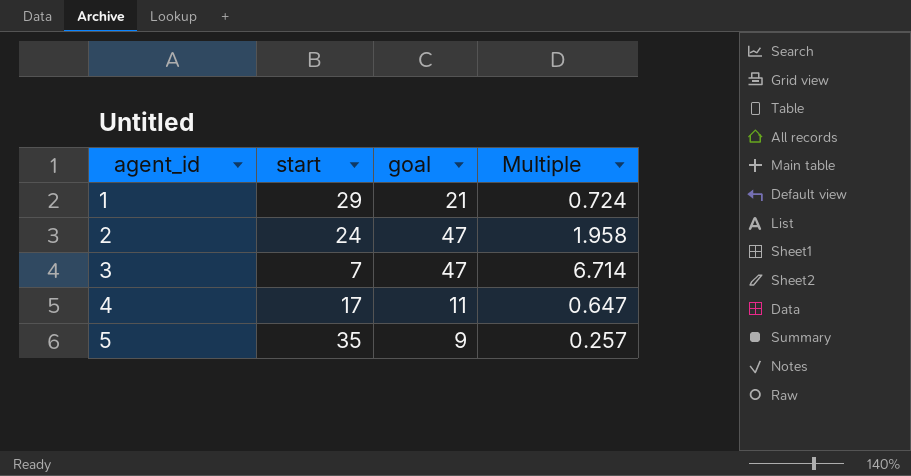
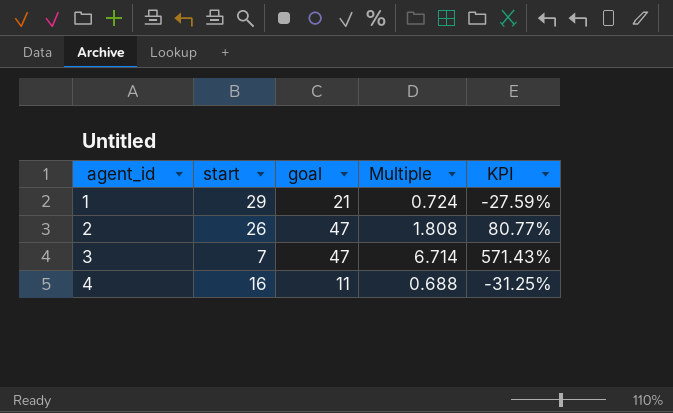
column KPI | formula: none -> ([goal] - [start]) / [start]
row 5: 35 | 9 | 0.257 -> none
2 | start: 24 -> 26
2 | Multiple: 1.958 -> 1.808
4 | start: 17 -> 16
4 | Multiple: 0.647 -> 0.688

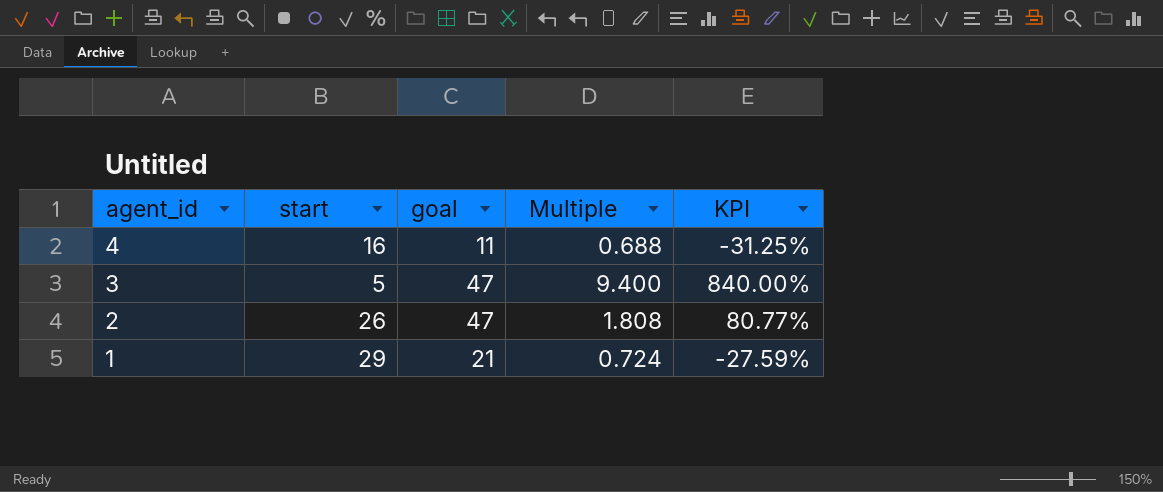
row order: agent_id ascending -> agent_id descending
3 | start: 7 -> 5
3 | Multiple: 6.714 -> 9.400
3 | KPI: 571.43% -> 840.00%

